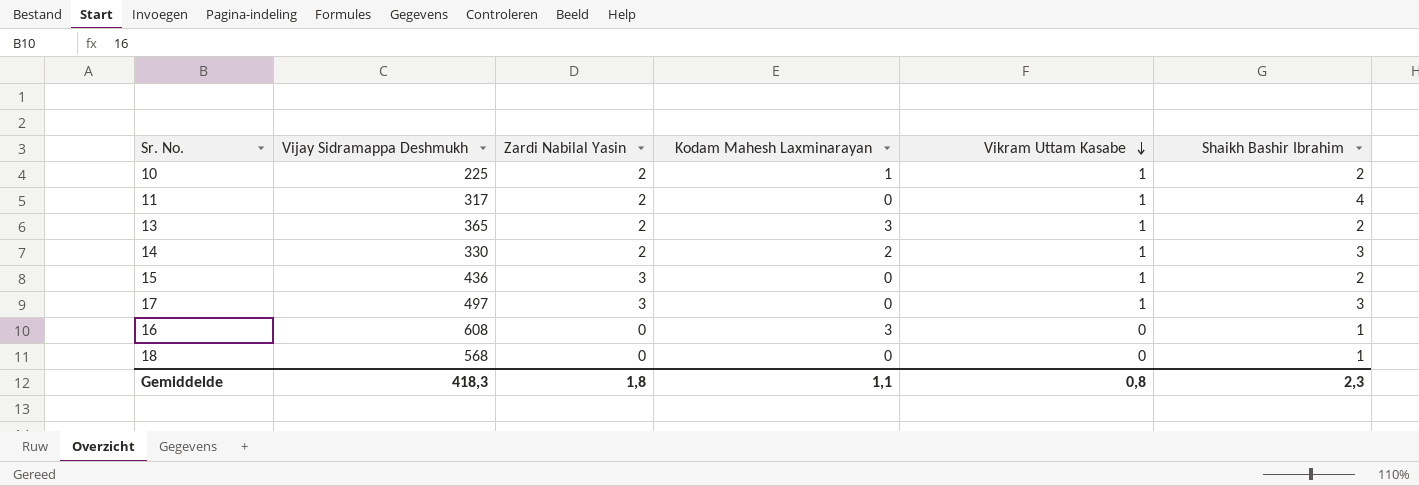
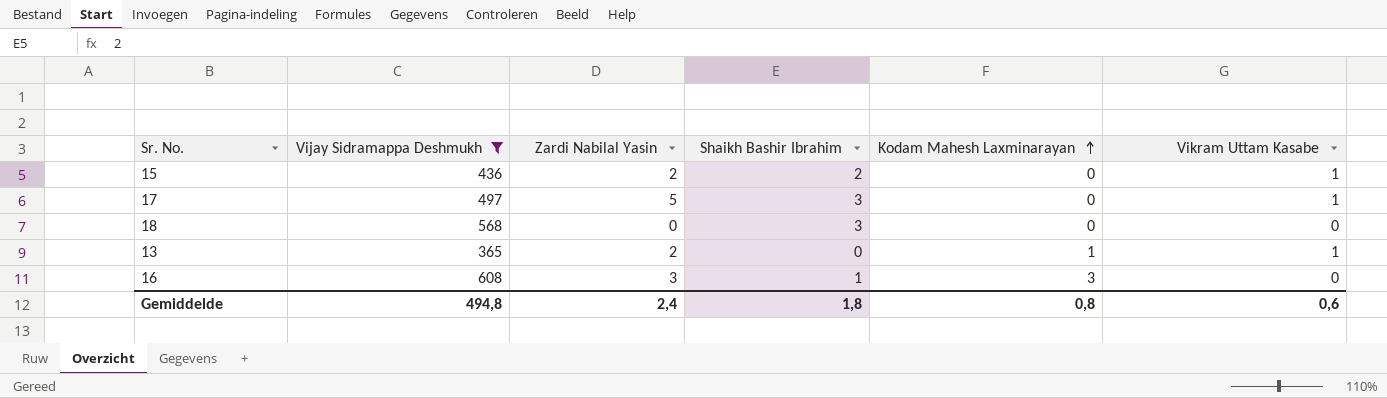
filter: none -> Vijay Sidramappa Deshmukh >= 365
row order: Vikram Uttam Kasabe descending -> Kodam Mahesh Laxminarayan ascending
column Shaikh Bashir Ibrahim | position: 6 -> 4
15 | Zardi Nabilal Yasin: 3 -> 2
17 | Zardi Nabilal Yasin: 3 -> 5
18 | Shaikh Bashir Ibrahim: 1 -> 3
13 | Shaikh Bashir Ibrahim: 2 -> 0
13 | Kodam Mahesh Laxminarayan: 3 -> 1
16 | Zardi Nabilal Yasin: 0 -> 3
Gemiddelde | Vijay Sidramappa Deshmukh: 418,3 -> 494,8
Gemiddelde | Zardi Nabilal Yasin: 1,8 -> 2,4
Gemiddelde | Shaikh Bashir Ibrahim: 2,3 -> 1,8
Gemiddelde | Kodam Mahesh Laxminarayan: 1,1 -> 0,8
Gemiddelde | Vikram Uttam Kasabe: 0,8 -> 0,6

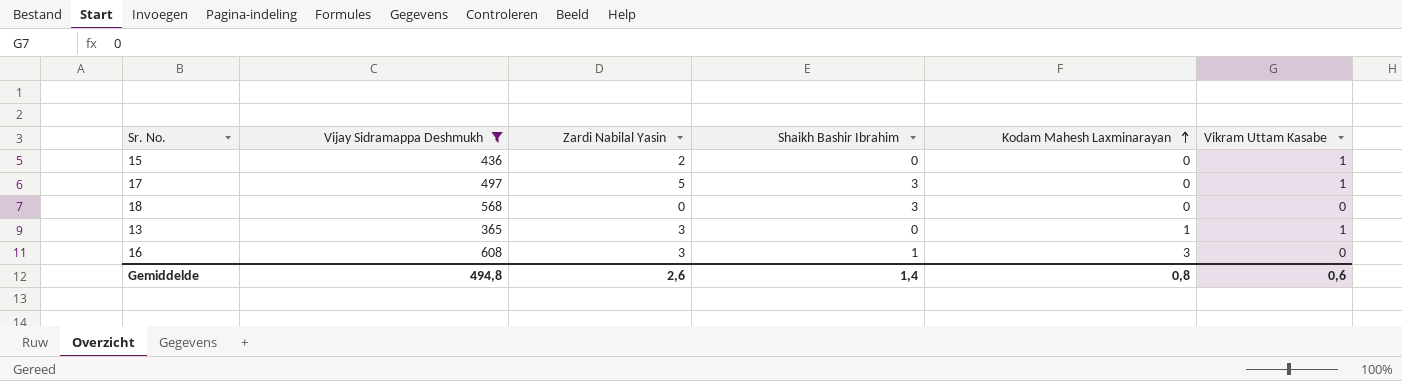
15 | Shaikh Bashir Ibrahim: 2 -> 0
13 | Zardi Nabilal Yasin: 2 -> 3
Gemiddelde | Zardi Nabilal Yasin: 2,4 -> 2,6
Gemiddelde | Shaikh Bashir Ibrahim: 1,8 -> 1,4

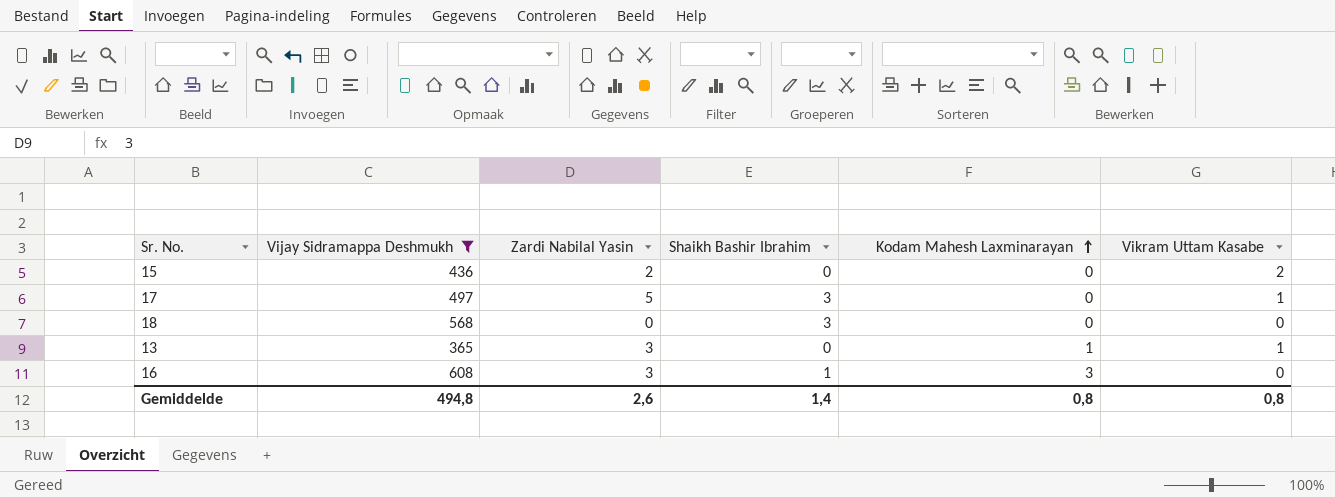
15 | Vikram Uttam Kasabe: 1 -> 2
Gemiddelde | Vikram Uttam Kasabe: 0,6 -> 0,8

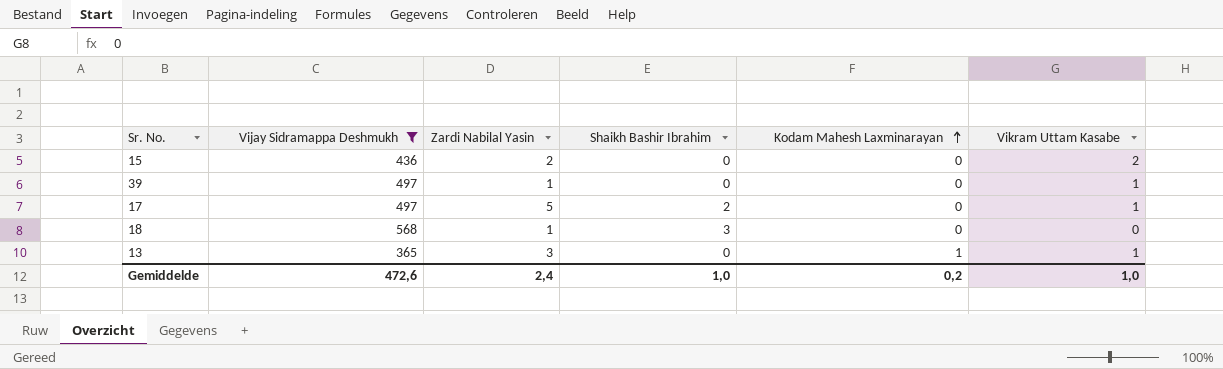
row 16: 608 | 3 | 1 | 3 | 0 -> none
row 39: none -> 497 | 1 | 0 | 0 | 1
17 | Shaikh Bashir Ibrahim: 3 -> 2
18 | Zardi Nabilal Yasin: 0 -> 1
Gemiddelde | Vijay Sidramappa Deshmukh: 494,8 -> 472,6
Gemiddelde | Zardi Nabilal Yasin: 2,6 -> 2,4
Gemiddelde | Shaikh Bashir Ibrahim: 1,4 -> 1,0
Gemiddelde | Kodam Mahesh Laxminarayan: 0,8 -> 0,2
Gemiddelde | Vikram Uttam Kasabe: 0,8 -> 1,0

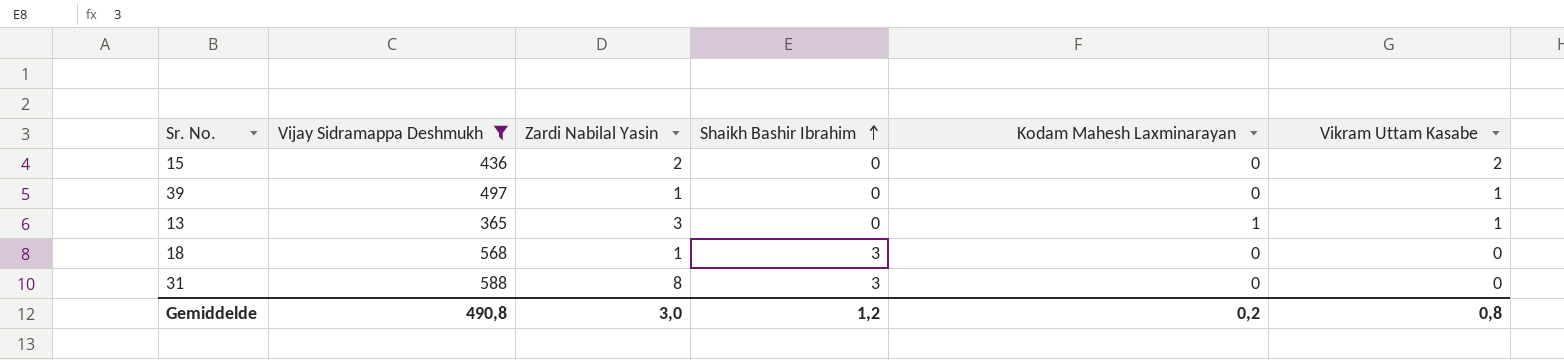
row order: Kodam Mahesh Laxminarayan ascending -> Shaikh Bashir Ibrahim ascending
row 17: 497 | 5 | 2 | 0 | 1 -> none
row 31: none -> 588 | 8 | 3 | 0 | 0
Gemiddelde | Vijay Sidramappa Deshmukh: 472,6 -> 490,8
Gemiddelde | Zardi Nabilal Yasin: 2,4 -> 3,0
Gemiddelde | Shaikh Bashir Ibrahim: 1,0 -> 1,2
Gemiddelde | Vikram Uttam Kasabe: 1,0 -> 0,8

